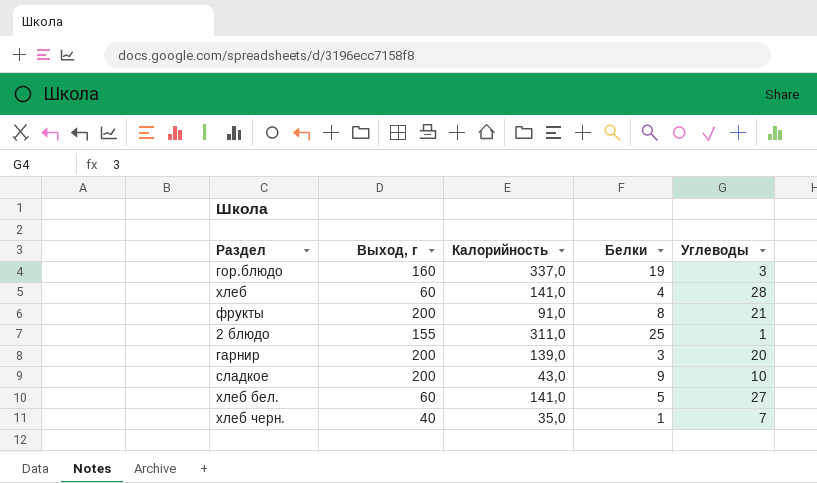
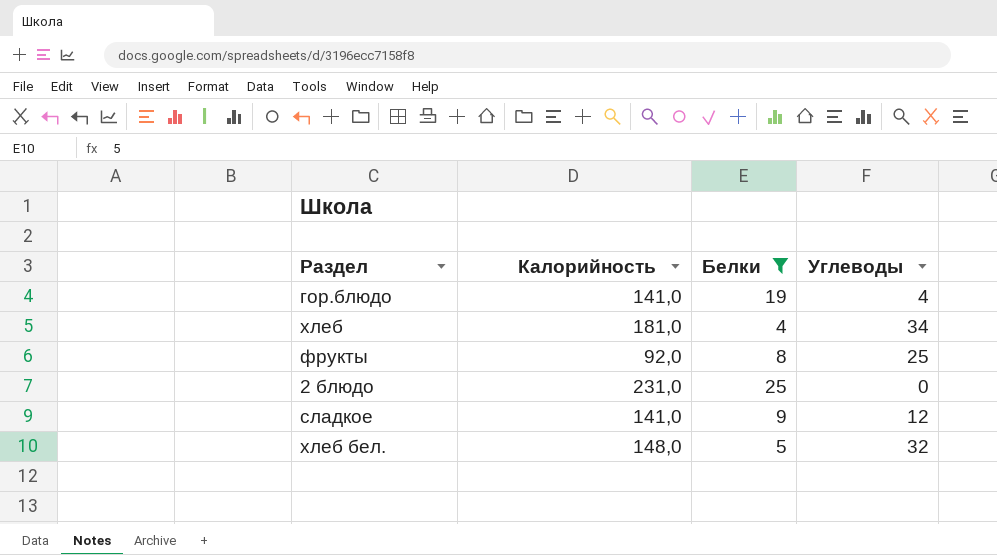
filter: none -> Белки >= 4
column Выход, г | position: 2 -> none
гор.блюдо | Калорийность: 337,0 -> 141,0
гор.блюдо | Углеводы: 3 -> 4
хлеб | Калорийность: 141,0 -> 181,0
хлеб | Углеводы: 28 -> 34
фрукты | Калорийность: 91,0 -> 92,0
фрукты | Углеводы: 21 -> 25
2 блюдо | Калорийность: 311,0 -> 231,0
2 блюдо | Углеводы: 1 -> 0
сладкое | Калорийность: 43,0 -> 141,0
сладкое | Углеводы: 10 -> 12
хлеб бел. | Калорийность: 141,0 -> 148,0
хлеб бел. | Углеводы: 27 -> 32

